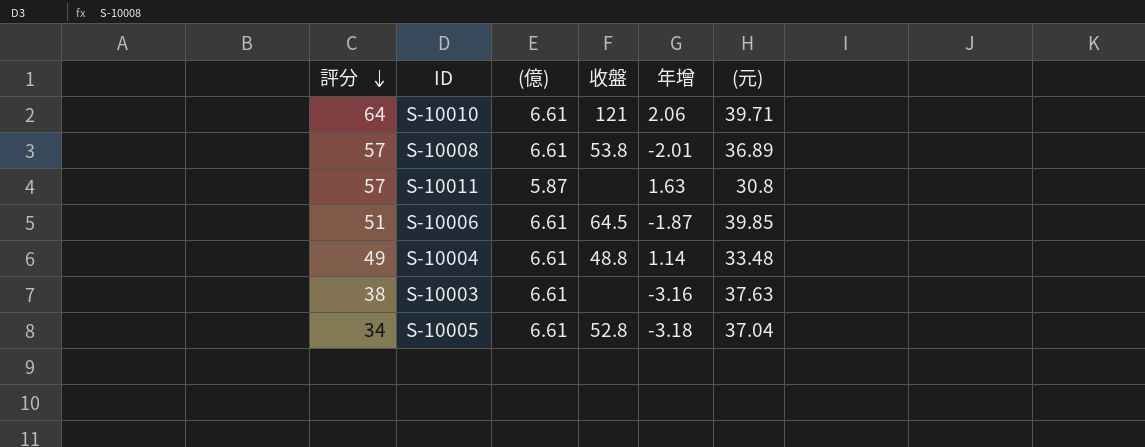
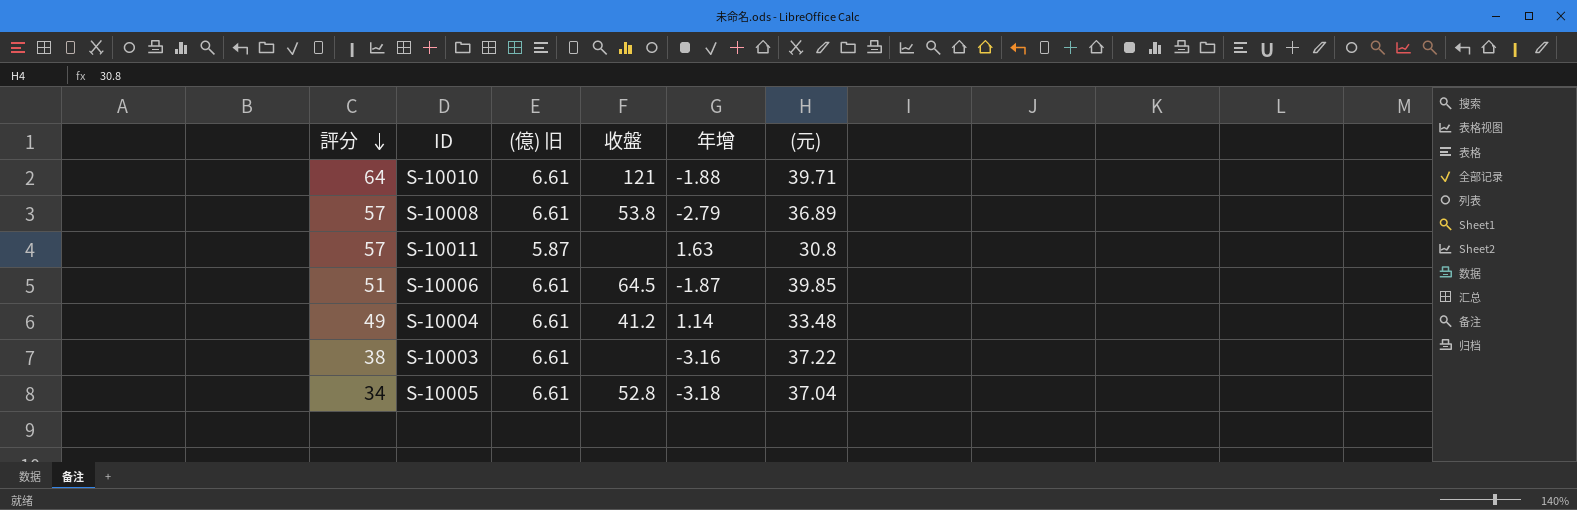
column name: (億) -> (億) 旧
S-10010 | 年增: 2.06 -> -1.88
S-10008 | 年增: -2.01 -> -2.79
S-10004 | 收盤: 48.8 -> 41.2
S-10003 | (元): 37.63 -> 37.22

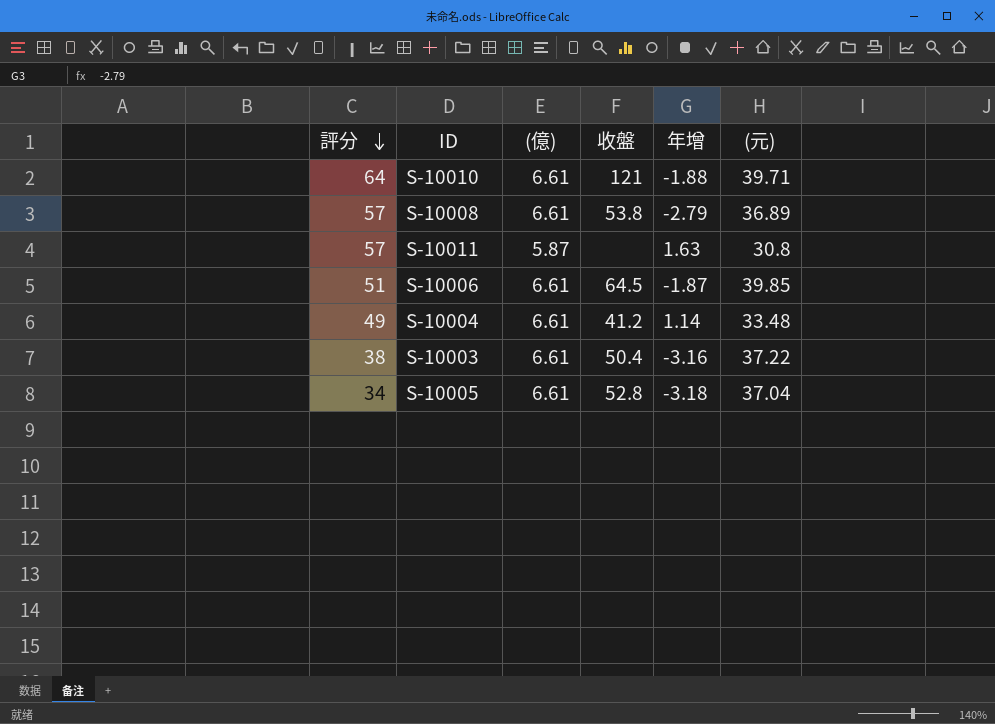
column name: (億) 旧 -> (億)
S-10003 | 收盤: none -> 50.4

